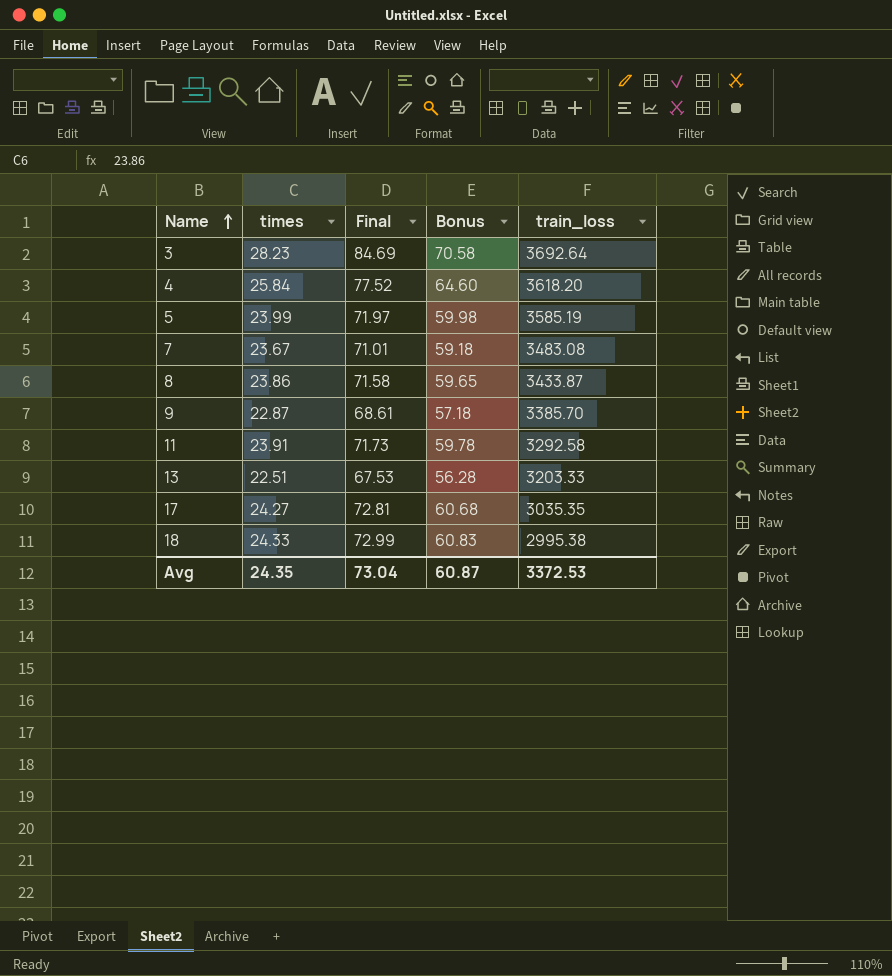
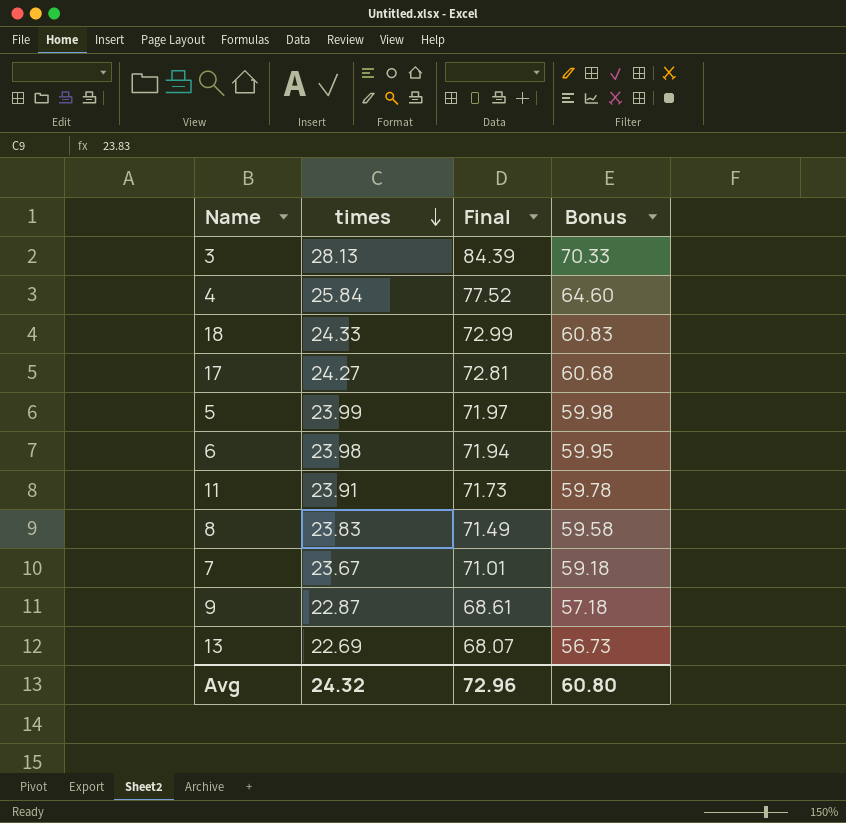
row order: Name ascending -> times descending
column train_loss | position: 5 -> none
3 | times: 28.23 -> 28.13
3 | Final: 84.69 -> 84.39
3 | Bonus: 70.58 -> 70.33
row 6: none -> 23.98 | 71.94 | 59.95
8 | times: 23.86 -> 23.83
8 | Final: 71.58 -> 71.49
8 | Bonus: 59.65 -> 59.58
13 | times: 22.51 -> 22.69
13 | Final: 67.53 -> 68.07
13 | Bonus: 56.28 -> 56.73
Avg | times: 24.35 -> 24.32
Avg | Final: 73.04 -> 72.96
Avg | Bonus: 60.87 -> 60.80

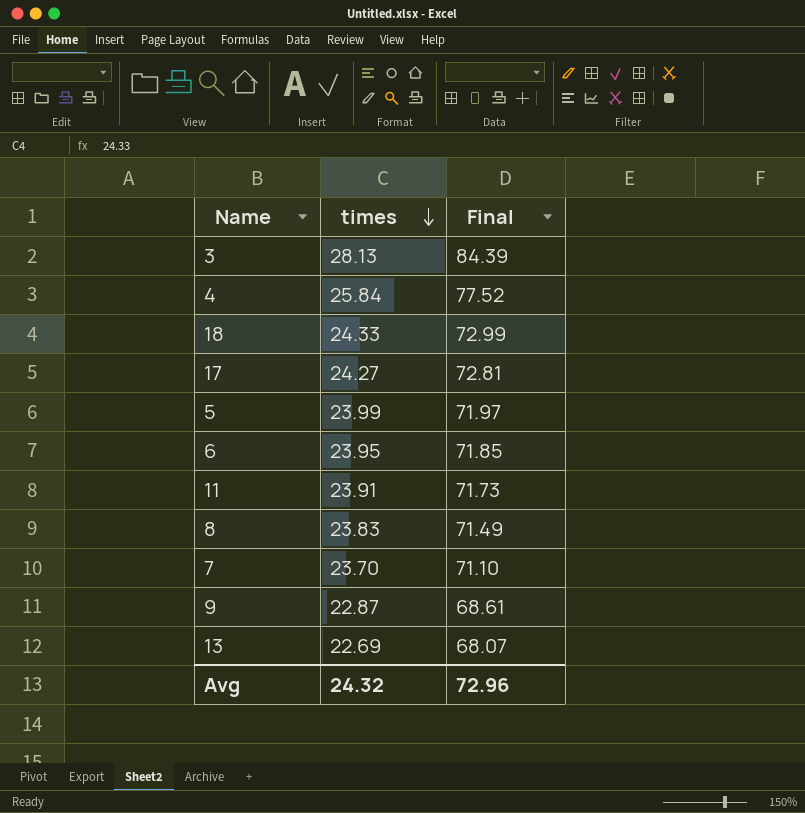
column Bonus | formula: [times] * 2.5 -> none
6 | times: 23.98 -> 23.95
6 | Final: 71.94 -> 71.85
7 | times: 23.67 -> 23.70
7 | Final: 71.01 -> 71.10

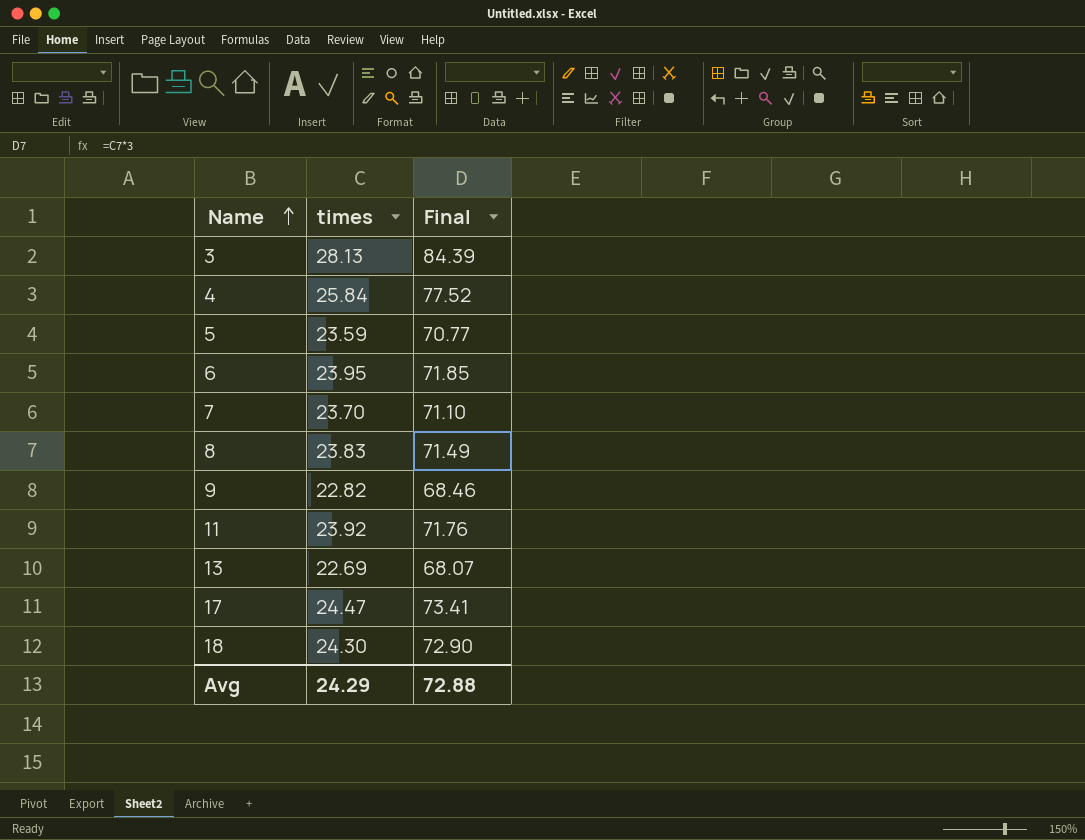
row order: times descending -> Name ascending
5 | times: 23.99 -> 23.59
5 | Final: 71.97 -> 70.77
9 | times: 22.87 -> 22.82
9 | Final: 68.61 -> 68.46
11 | times: 23.91 -> 23.92
11 | Final: 71.73 -> 71.76
17 | times: 24.27 -> 24.47
17 | Final: 72.81 -> 73.41
18 | times: 24.33 -> 24.30
18 | Final: 72.99 -> 72.90
Avg | times: 24.32 -> 24.29
Avg | Final: 72.96 -> 72.88

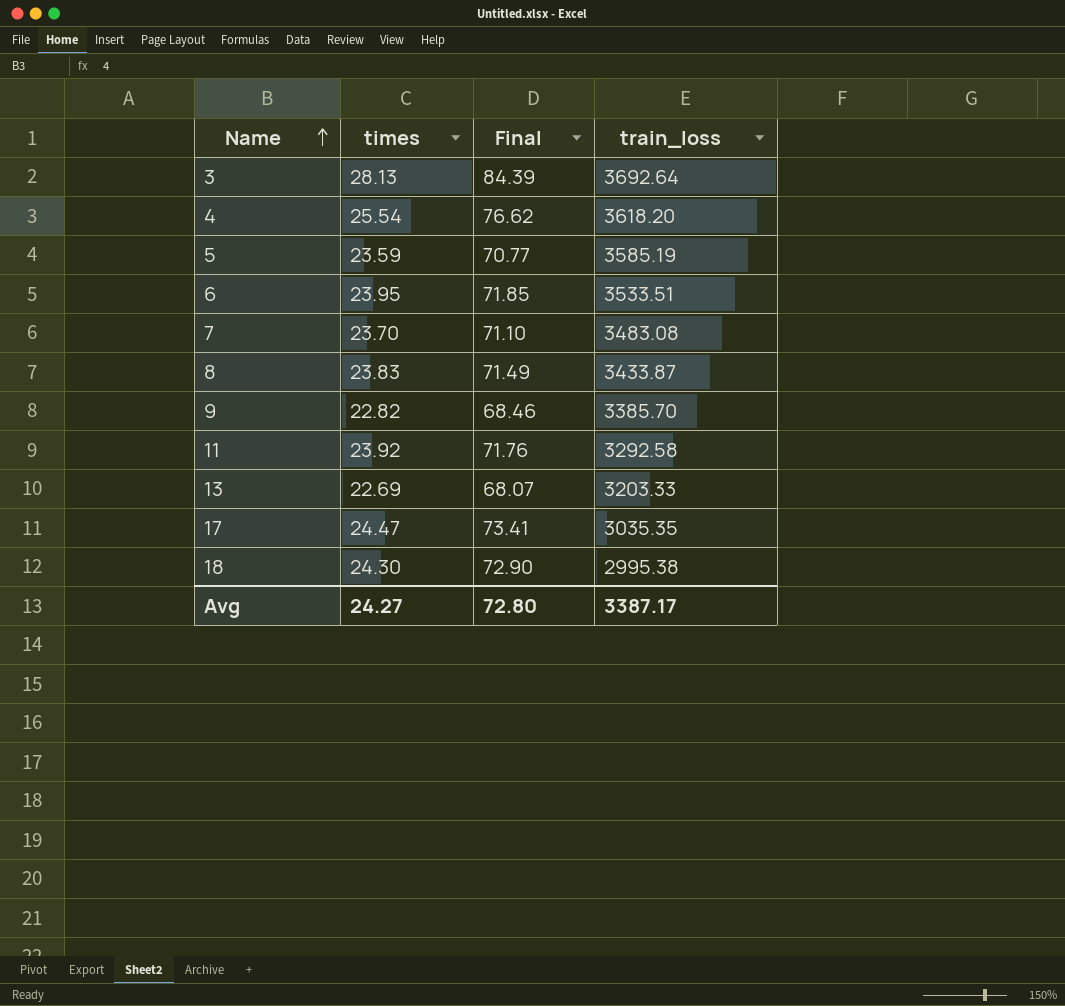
column train_loss | position: none -> 4
4 | times: 25.84 -> 25.54
4 | Final: 77.52 -> 76.62
Avg | times: 24.29 -> 24.27
Avg | Final: 72.88 -> 72.80

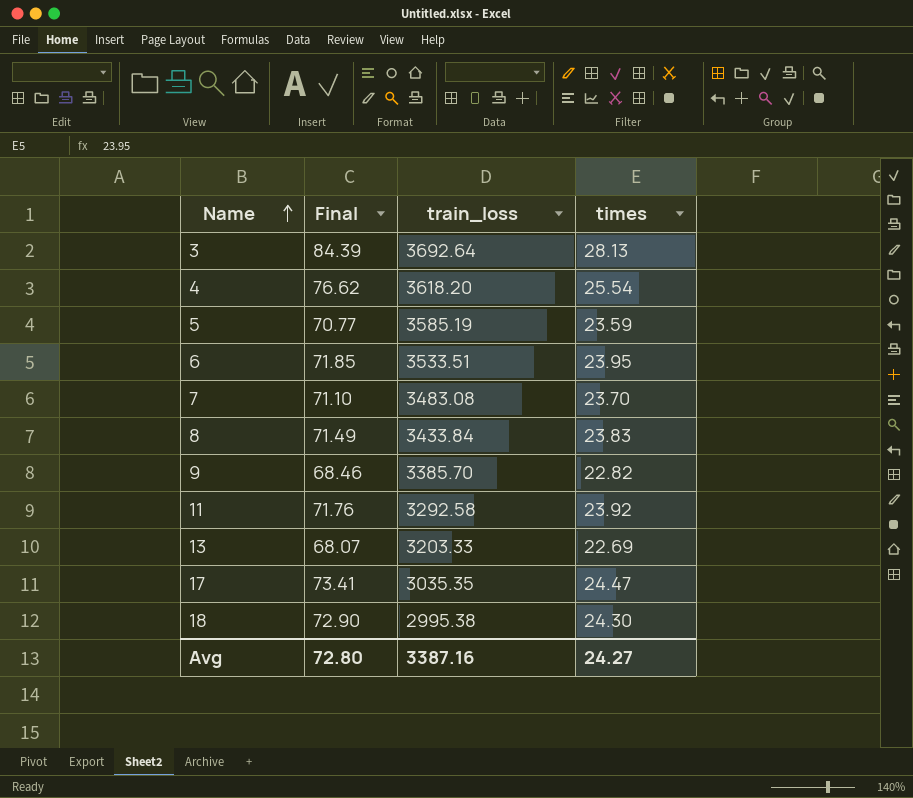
column times | position: 2 -> 4
8 | train_loss: 3433.87 -> 3433.84
Avg | train_loss: 3387.17 -> 3387.16

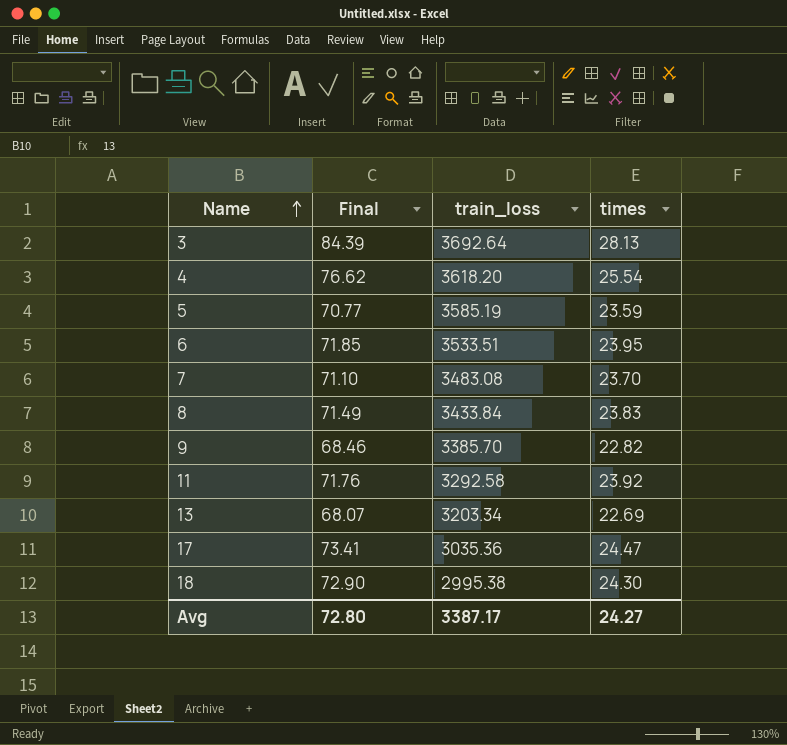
13 | train_loss: 3203.33 -> 3203.34
17 | train_loss: 3035.35 -> 3035.36
Avg | train_loss: 3387.16 -> 3387.17

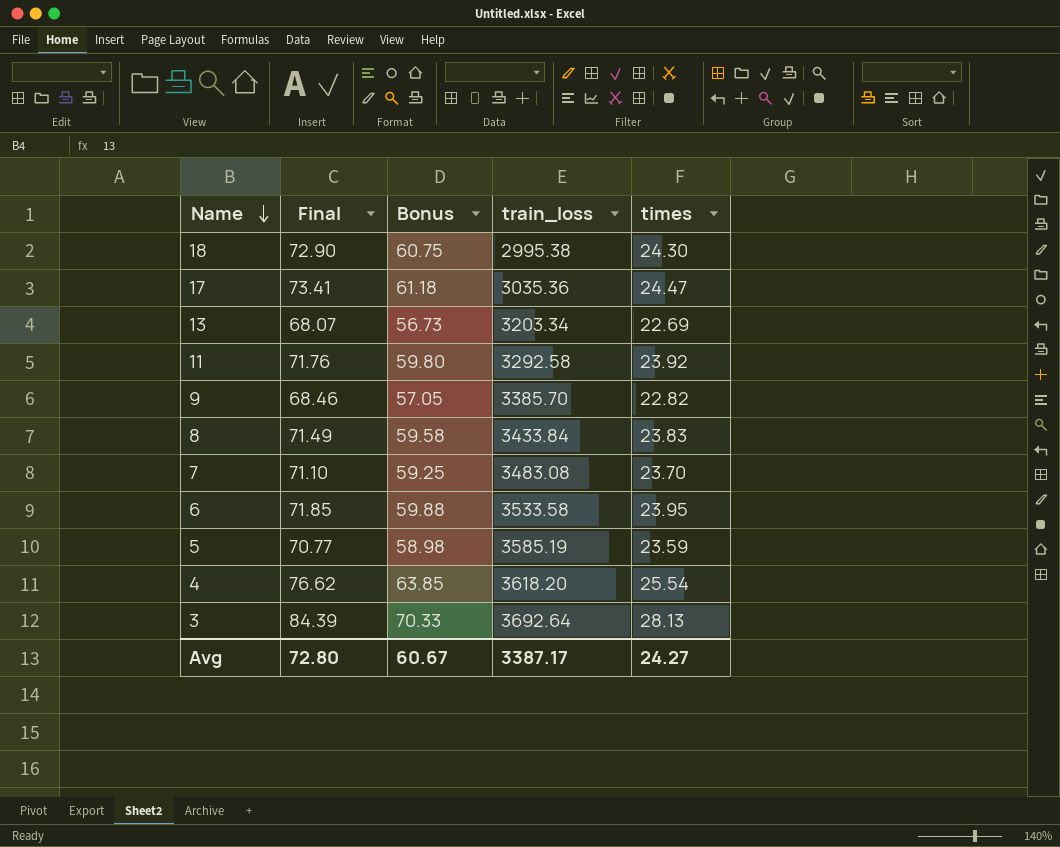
row order: Name ascending -> Name descending
column Bonus | formula: none -> [times] * 2.5
6 | train_loss: 3533.51 -> 3533.58

